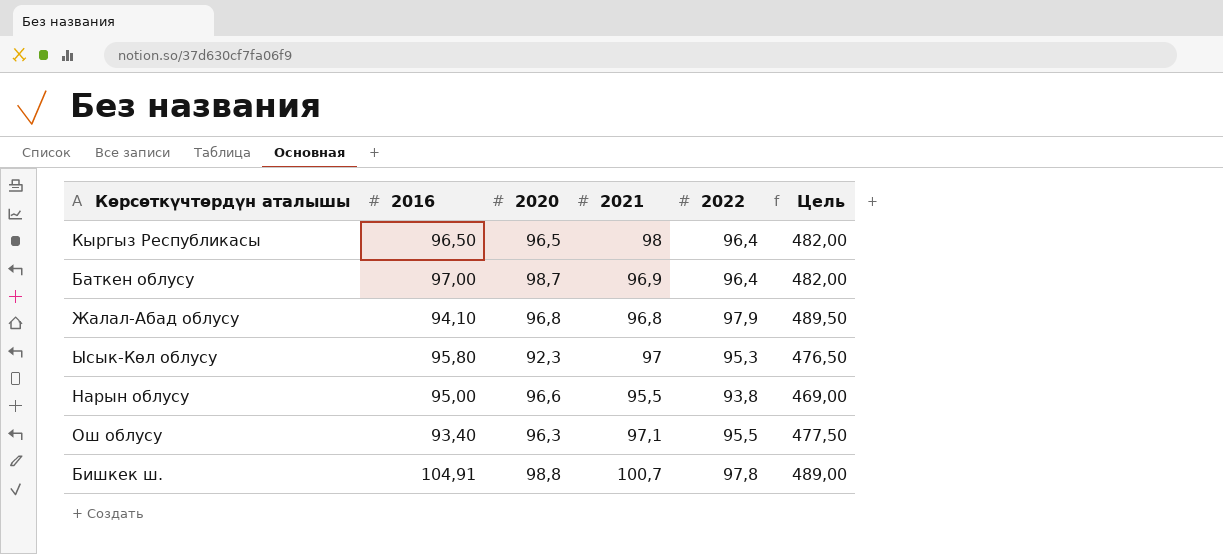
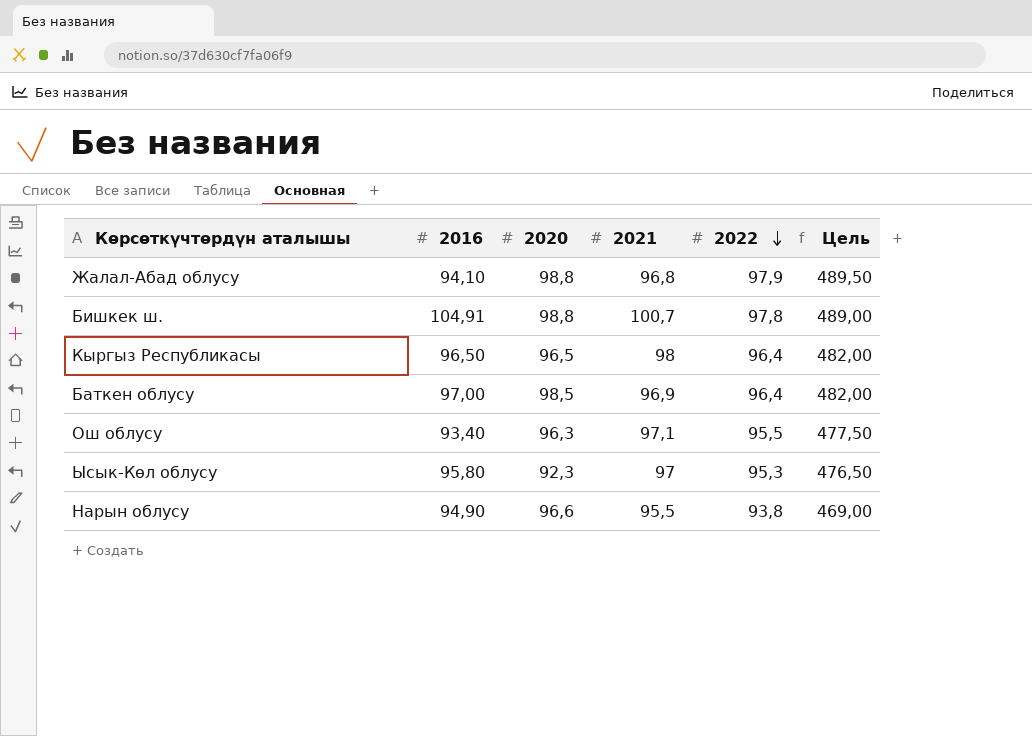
row order: none -> 2022 descending
Жалал-Абад облусу | 2020: 96,8 -> 98,8
Баткен облусу | 2020: 98,7 -> 98,5
Нарын облусу | 2016: 95,00 -> 94,90

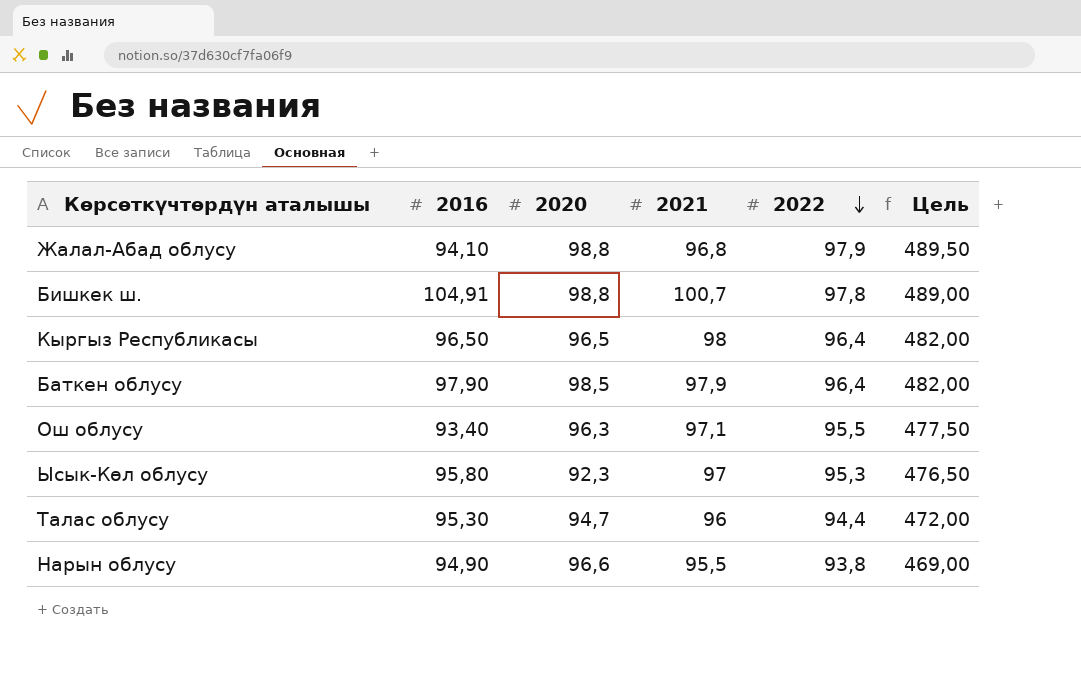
Баткен облусу | 2016: 97,00 -> 97,90
Баткен облусу | 2021: 96,9 -> 97,9
row Талас облусу: none -> 95,30 | 94,7 | 96 | 94,4 | 472,00

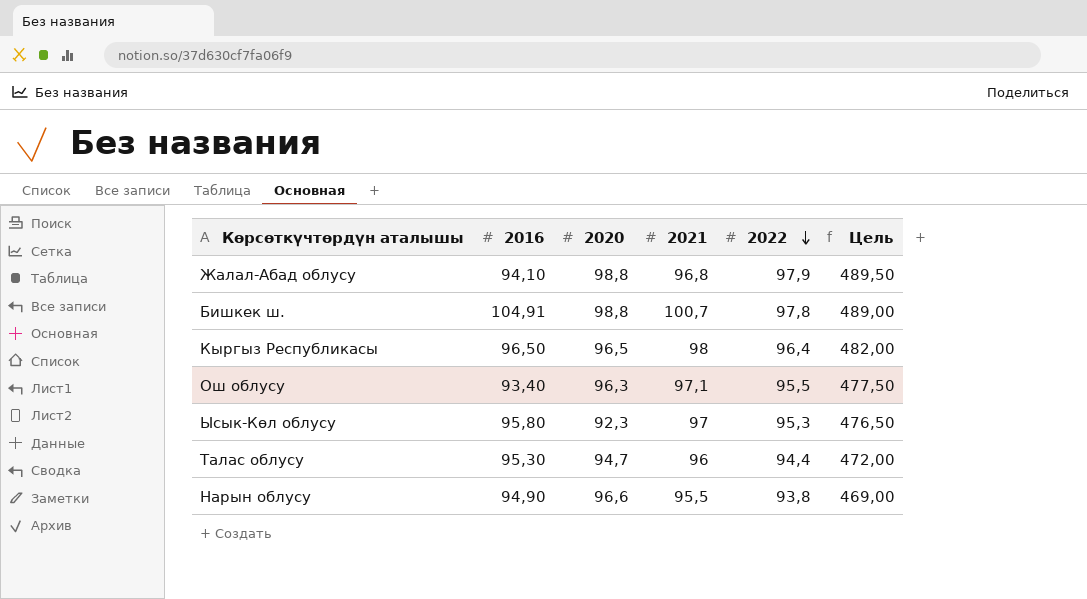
row Баткен облусу: 97,90 | 98,5 | 97,9 | 96,4 | 482,00 -> none

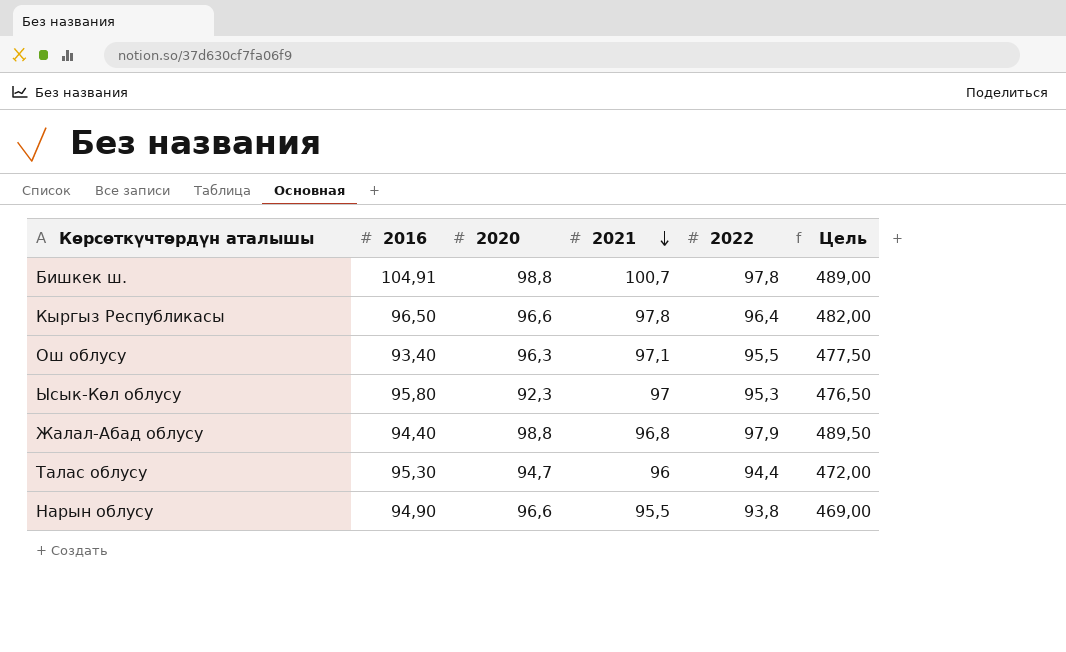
row order: 2022 descending -> 2021 descending
Кыргыз Республикасы | 2020: 96,5 -> 96,6
Кыргыз Республикасы | 2021: 98 -> 97,8
Жалал-Абад облусу | 2016: 94,10 -> 94,40

